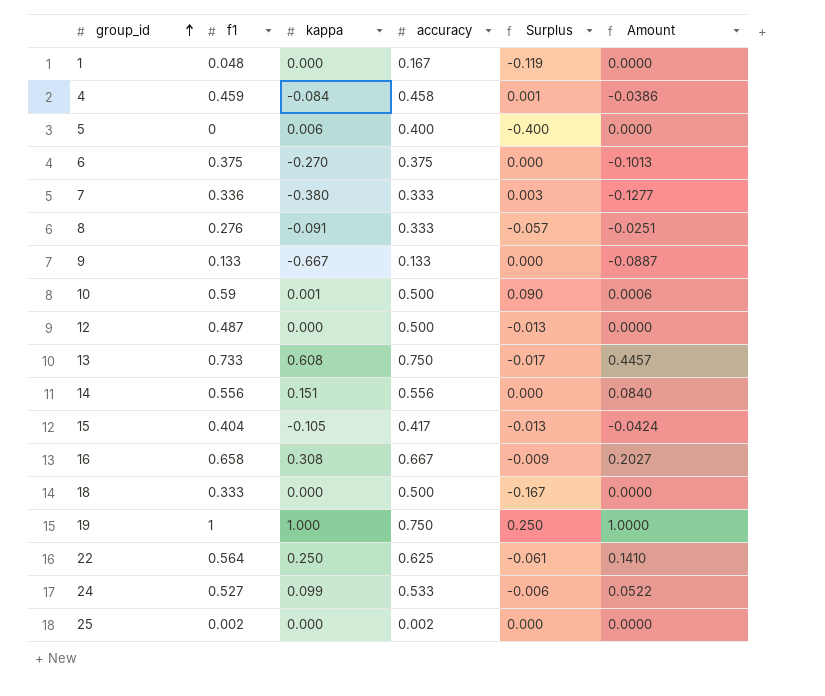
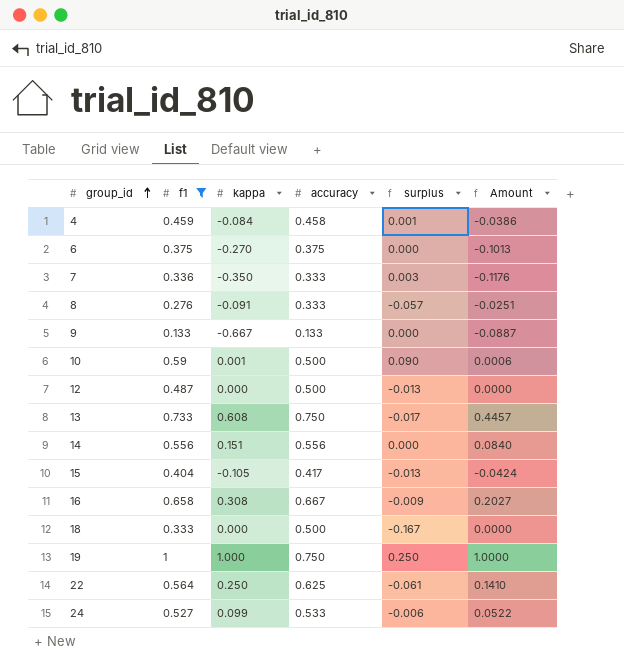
filter: none -> f1 >= 0.133
column name: Surplus -> surplus
7 | kappa: -0.380 -> -0.350
7 | Amount: -0.1277 -> -0.1176

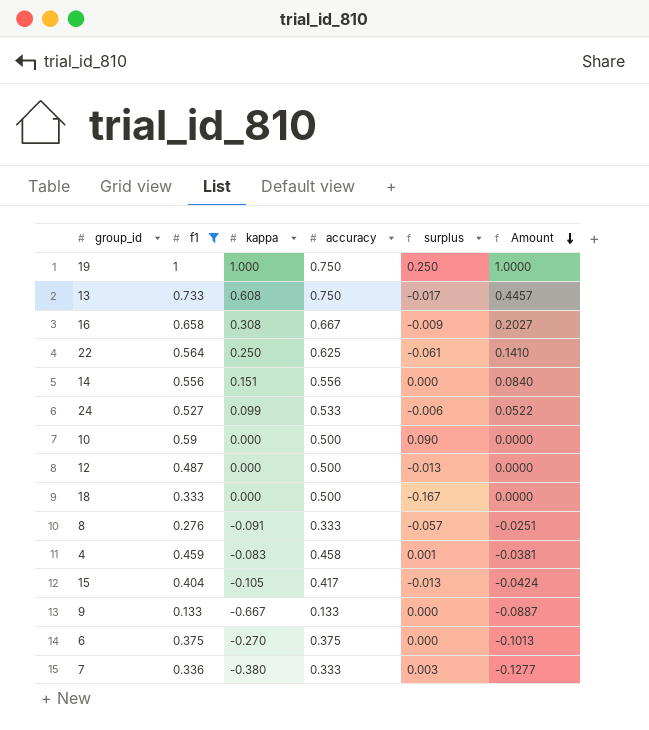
row order: group_id ascending -> Amount descending
10 | kappa: 0.001 -> 0.000
10 | Amount: 0.0006 -> 0.0000
4 | kappa: -0.084 -> -0.083
4 | Amount: -0.0386 -> -0.0381
7 | kappa: -0.350 -> -0.380
7 | Amount: -0.1176 -> -0.1277

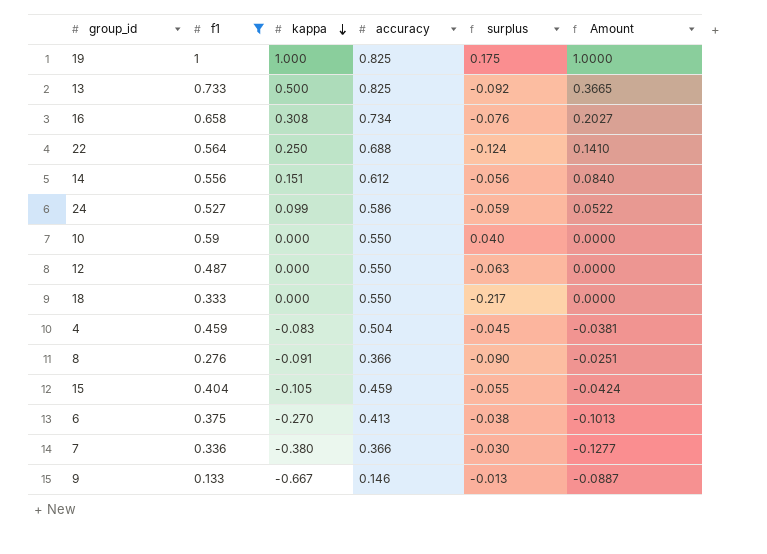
row order: Amount descending -> kappa descending
19 | accuracy: 0.750 -> 0.825
19 | surplus: 0.250 -> 0.175
13 | kappa: 0.608 -> 0.500
13 | accuracy: 0.750 -> 0.825
13 | surplus: -0.017 -> -0.092
13 | Amount: 0.4457 -> 0.3665
16 | accuracy: 0.667 -> 0.734
16 | surplus: -0.009 -> -0.076
22 | accuracy: 0.625 -> 0.688
22 | surplus: -0.061 -> -0.124
14 | accuracy: 0.556 -> 0.612
14 | surplus: 0.000 -> -0.056
24 | accuracy: 0.533 -> 0.586
24 | surplus: -0.006 -> -0.059
10 | accuracy: 0.500 -> 0.550
10 | surplus: 0.090 -> 0.040
12 | accuracy: 0.500 -> 0.550
12 | surplus: -0.013 -> -0.063
18 | accuracy: 0.500 -> 0.550
18 | surplus: -0.167 -> -0.217
4 | accuracy: 0.458 -> 0.504
4 | surplus: 0.001 -> -0.045
8 | accuracy: 0.333 -> 0.366
8 | surplus: -0.057 -> -0.090
15 | accuracy: 0.417 -> 0.459
15 | surplus: -0.013 -> -0.055
6 | accuracy: 0.375 -> 0.413
6 | surplus: 0.000 -> -0.038
7 | accuracy: 0.333 -> 0.366
7 | surplus: 0.003 -> -0.030
9 | accuracy: 0.133 -> 0.146
9 | surplus: 0.000 -> -0.013

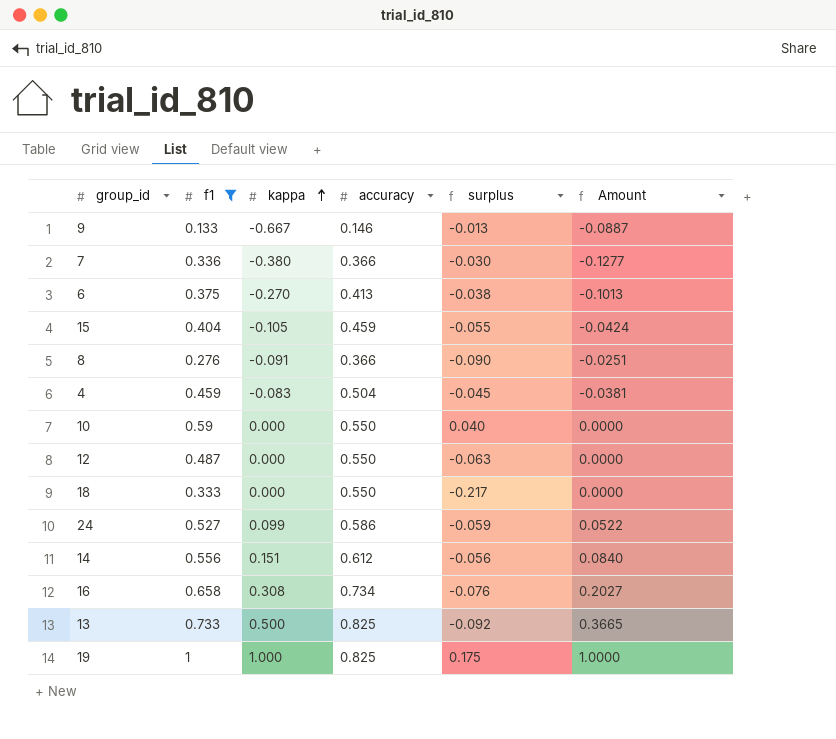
row order: kappa descending -> kappa ascending
row 22: 0.564 | 0.250 | 0.688 | -0.124 | 0.1410 -> none

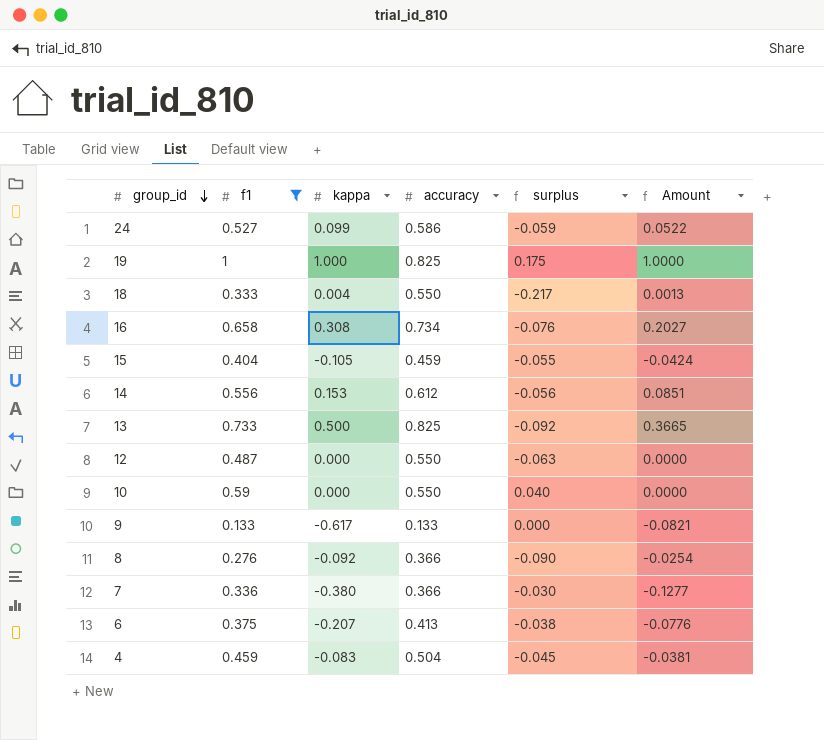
row order: kappa ascending -> group_id descending
18 | kappa: 0.000 -> 0.004
18 | Amount: 0.0000 -> 0.0013
14 | kappa: 0.151 -> 0.153
14 | Amount: 0.0840 -> 0.0851
9 | kappa: -0.667 -> -0.617
9 | accuracy: 0.146 -> 0.133
9 | surplus: -0.013 -> 0.000
9 | Amount: -0.0887 -> -0.0821
8 | kappa: -0.091 -> -0.092
8 | Amount: -0.0251 -> -0.0254
6 | kappa: -0.270 -> -0.207
6 | Amount: -0.1013 -> -0.0776

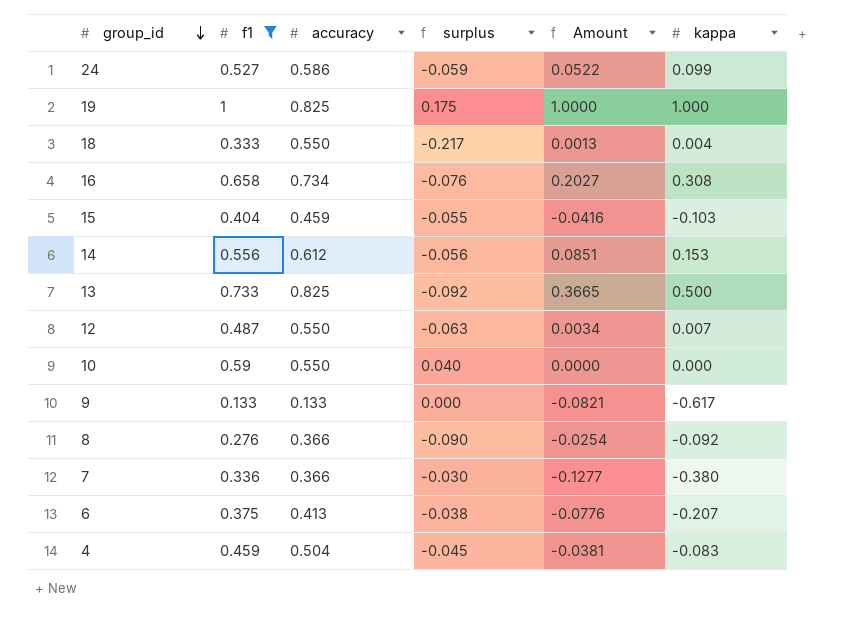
column kappa | position: 3 -> 6
15 | Amount: -0.0424 -> -0.0416
15 | kappa: -0.105 -> -0.103
12 | Amount: 0.0000 -> 0.0034
12 | kappa: 0.000 -> 0.007

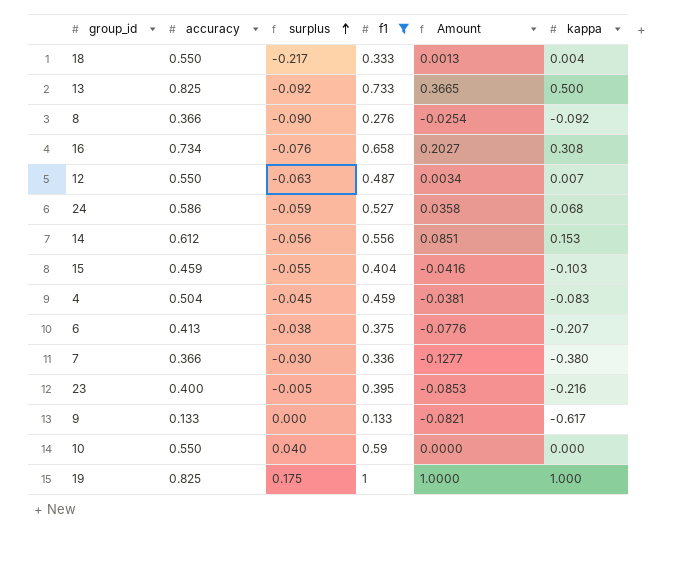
row order: group_id descending -> surplus ascending
column f1 | position: 2 -> 4
24 | Amount: 0.0522 -> 0.0358
24 | kappa: 0.099 -> 0.068
row 23: none -> 0.400 | -0.005 | 0.395 | -0.0853 | -0.216

